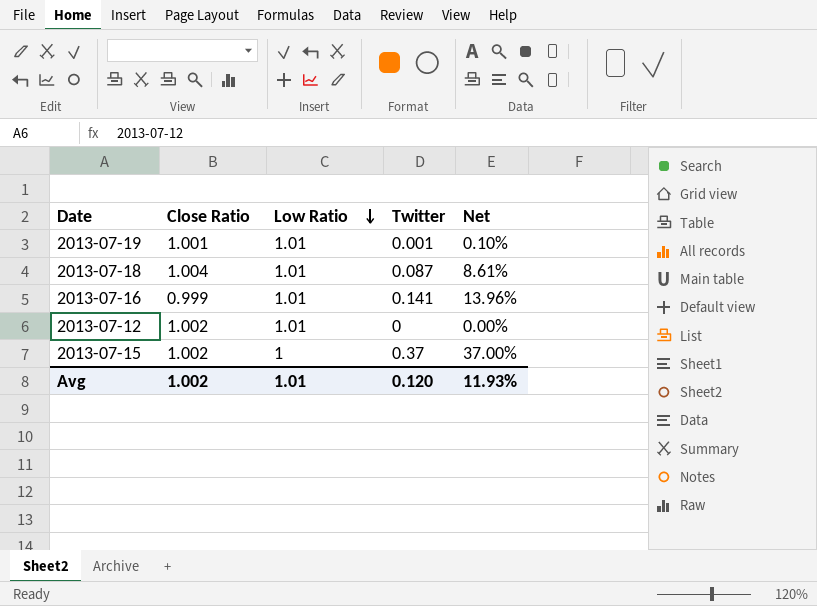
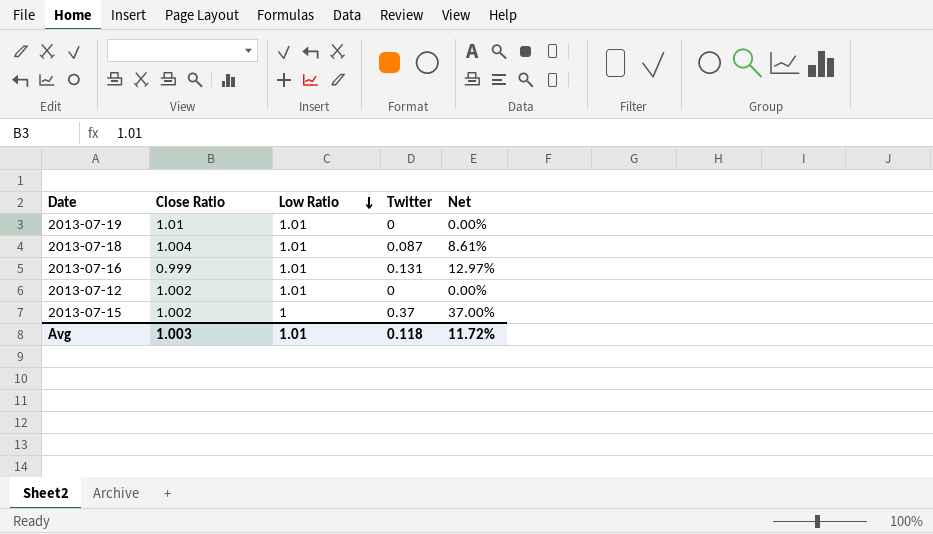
2013-07-19 | Close Ratio: 1.001 -> 1.01
2013-07-19 | Twitter: 0.001 -> 0
2013-07-19 | Net: 0.10% -> 0.00%
2013-07-16 | Twitter: 0.141 -> 0.131
2013-07-16 | Net: 13.96% -> 12.97%
Avg | Close Ratio: 1.002 -> 1.003
Avg | Twitter: 0.120 -> 0.118
Avg | Net: 11.93% -> 11.72%

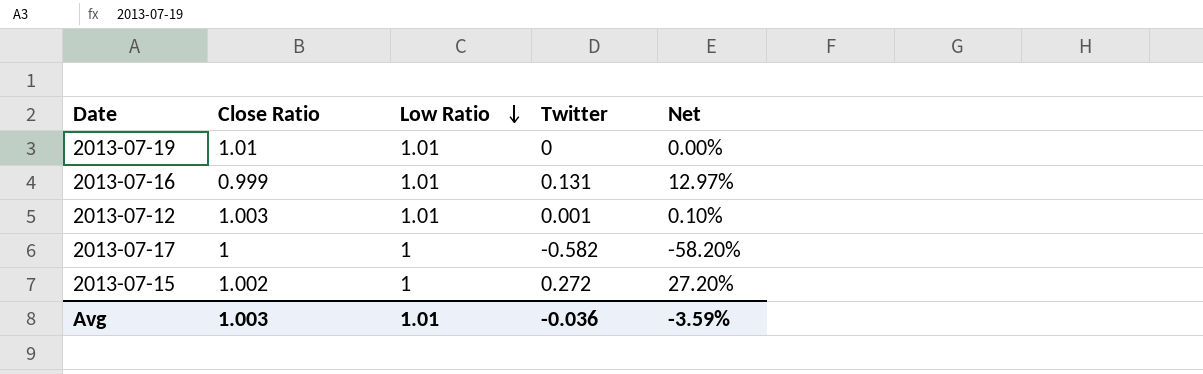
row 2013-07-18: 1.004 | 1.01 | 0.087 | 8.61% -> none
2013-07-12 | Close Ratio: 1.002 -> 1.003
2013-07-12 | Twitter: 0 -> 0.001
2013-07-12 | Net: 0.00% -> 0.10%
row 2013-07-17: none -> 1 | 1 | -0.582 | -58.20%
2013-07-15 | Twitter: 0.37 -> 0.272
2013-07-15 | Net: 37.00% -> 27.20%
Avg | Twitter: 0.118 -> -0.036
Avg | Net: 11.72% -> -3.59%

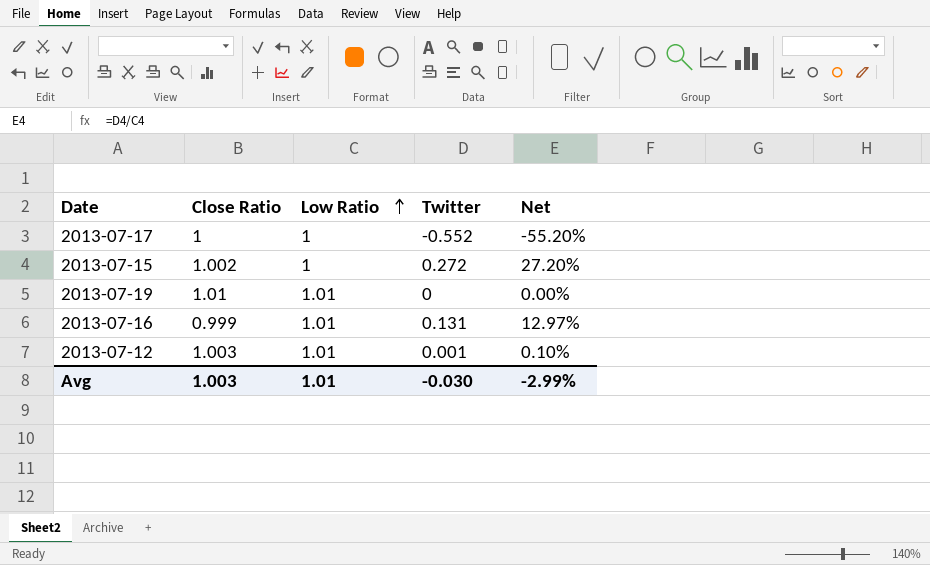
row order: Low Ratio descending -> Low Ratio ascending
2013-07-17 | Twitter: -0.582 -> -0.552
2013-07-17 | Net: -58.20% -> -55.20%
Avg | Twitter: -0.036 -> -0.030
Avg | Net: -3.59% -> -2.99%

